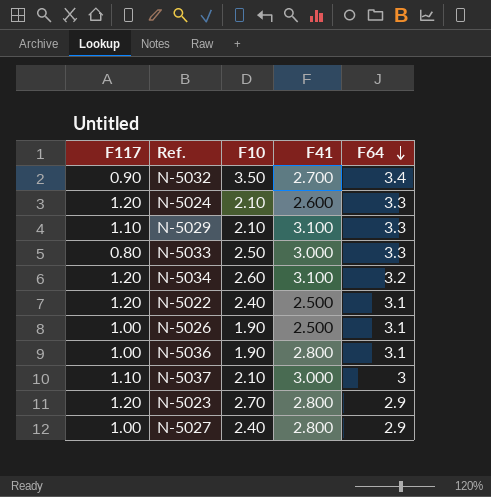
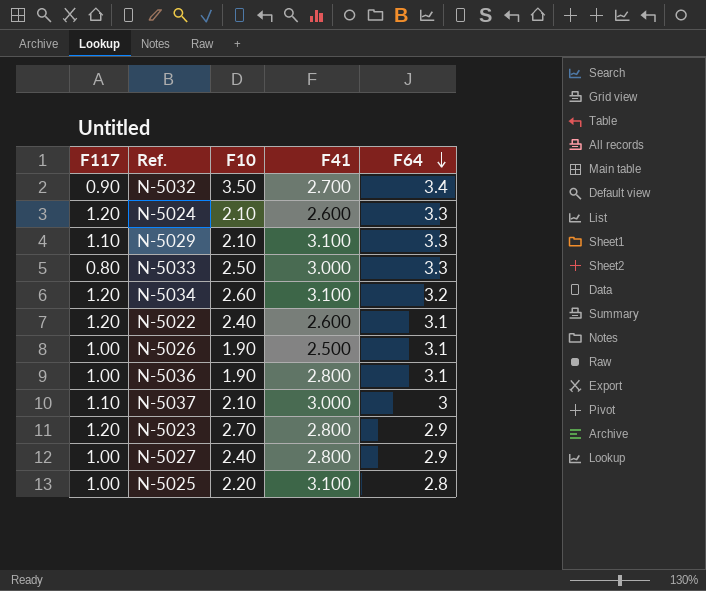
N-5022 | F41: 2.500 -> 2.600
row N-5025: none -> 1.00 | 2.20 | 3.100 | 2.8

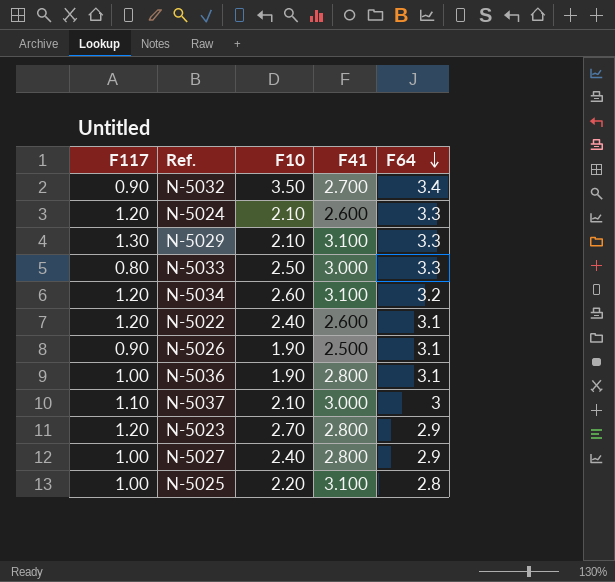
N-5029 | F117: 1.10 -> 1.30
N-5026 | F117: 1.00 -> 0.90

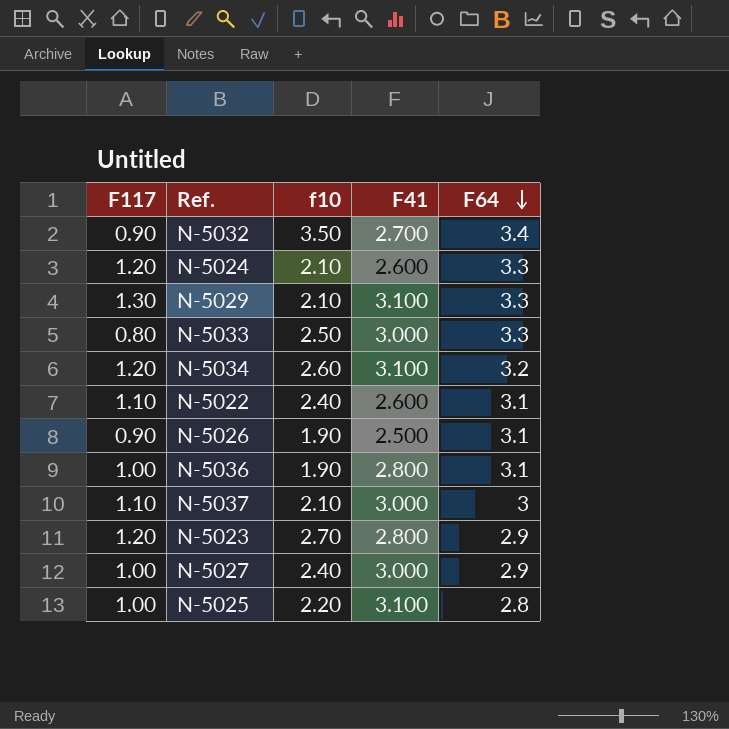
column name: F10 -> f10
N-5022 | F117: 1.20 -> 1.10
N-5027 | F41: 2.800 -> 3.000

